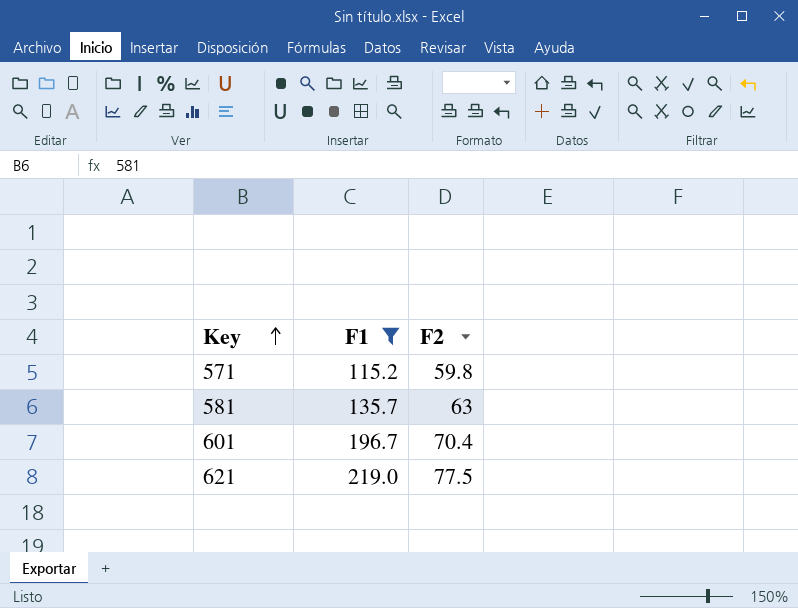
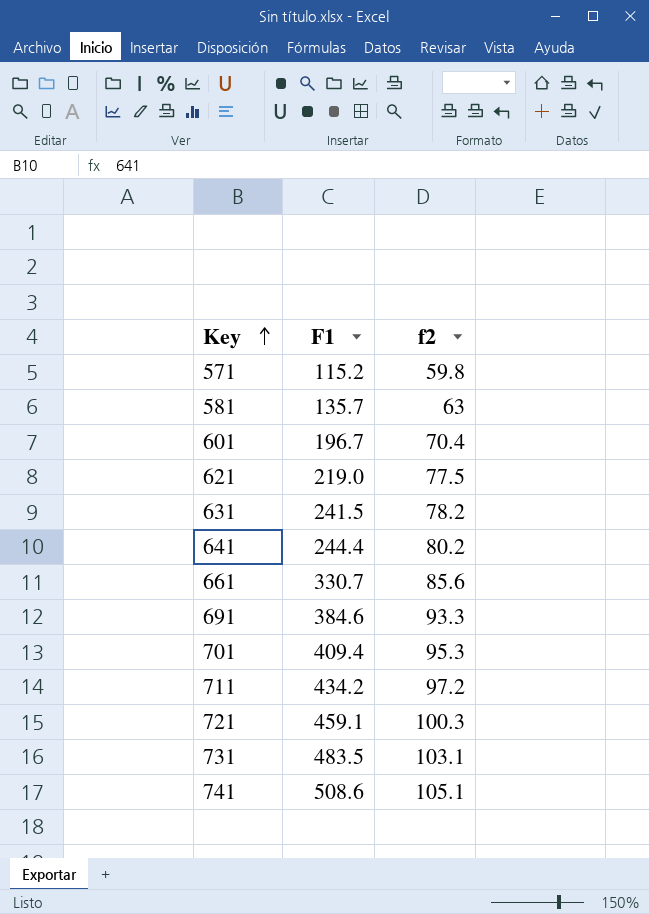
filter: F1 <= 219.0 -> none
column name: F2 -> f2

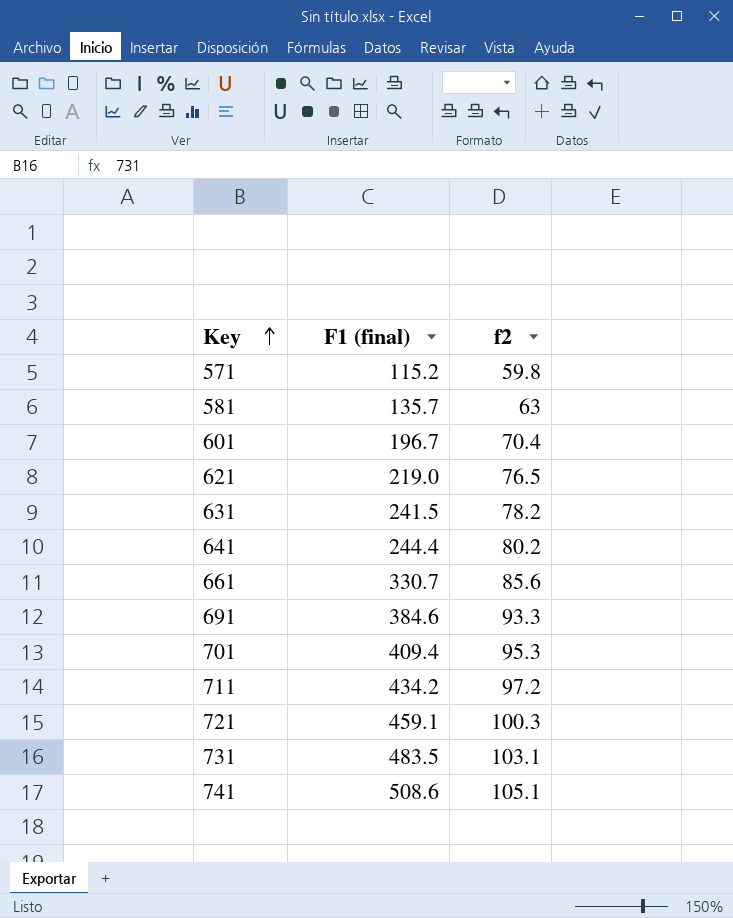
column name: F1 -> F1 (final)
621 | f2: 77.5 -> 76.5

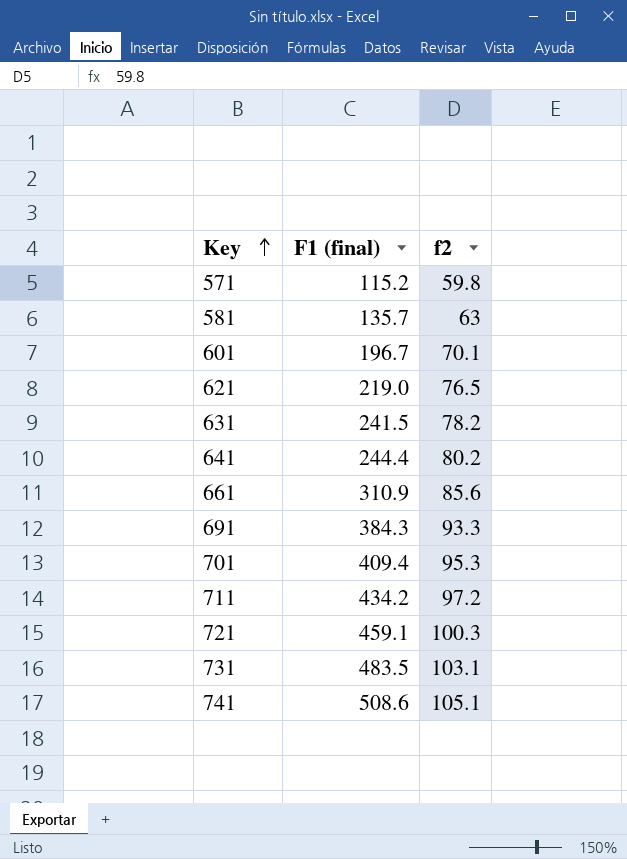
601 | f2: 70.4 -> 70.1
661 | F1 (final): 330.7 -> 310.9
691 | F1 (final): 384.6 -> 384.3

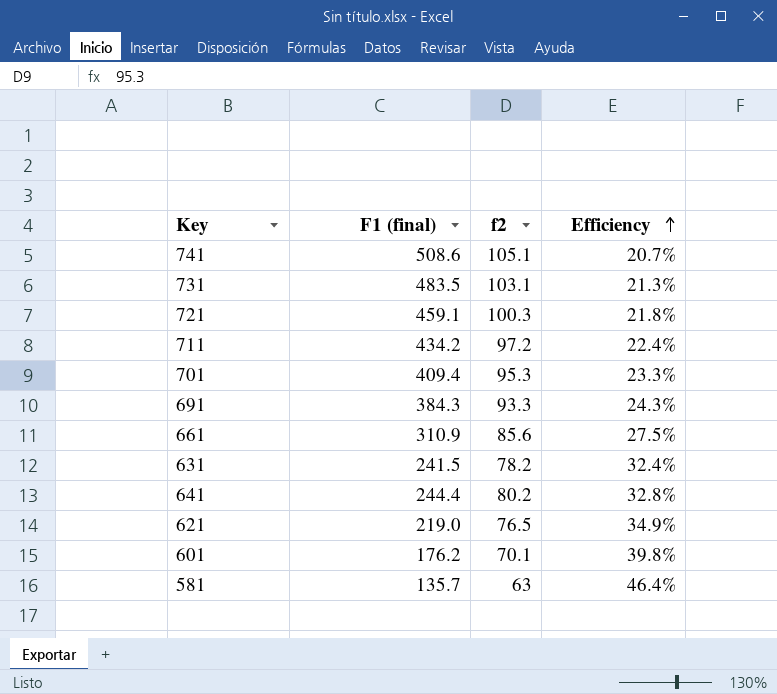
row order: Key ascending -> Efficiency ascending
column Efficiency | formula: none -> [f2] / [F1 (final)]
row 571: 115.2 | 59.8 -> none
601 | F1 (final): 196.7 -> 176.2

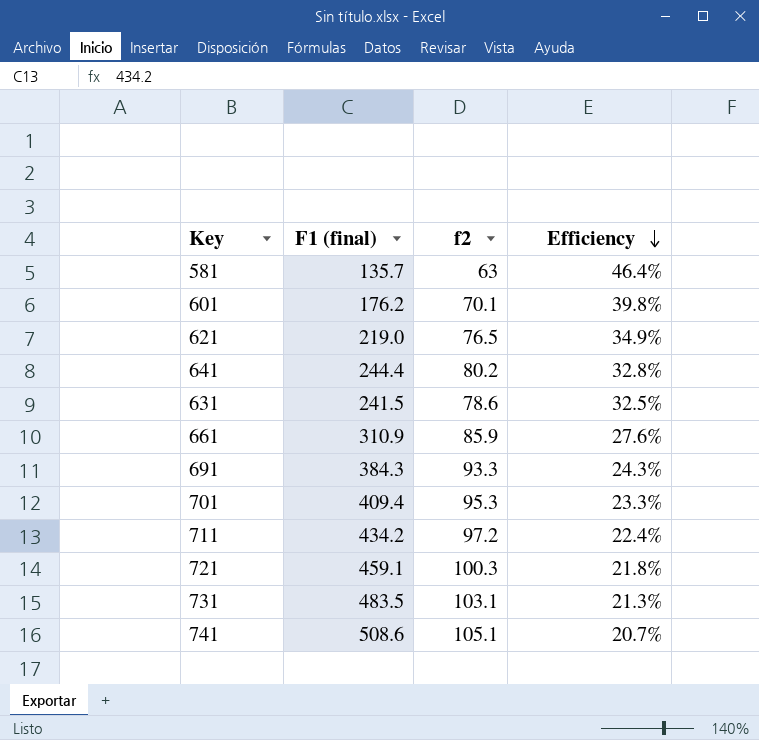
row order: Efficiency ascending -> Efficiency descending
631 | f2: 78.2 -> 78.6
631 | Efficiency: 32.4% -> 32.5%
661 | f2: 85.6 -> 85.9
661 | Efficiency: 27.5% -> 27.6%

